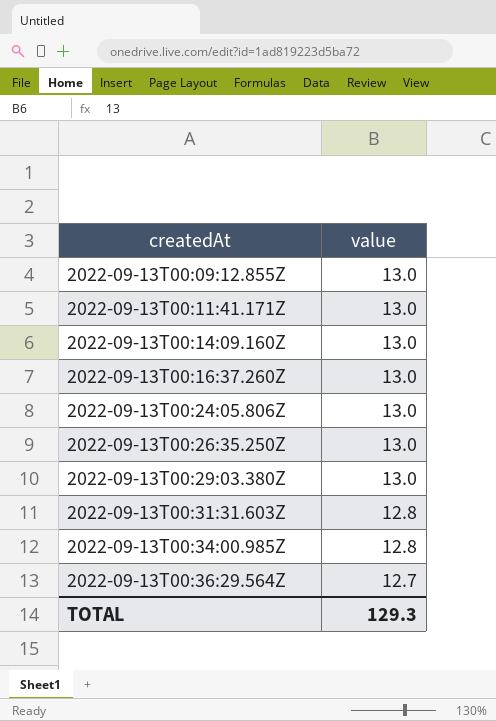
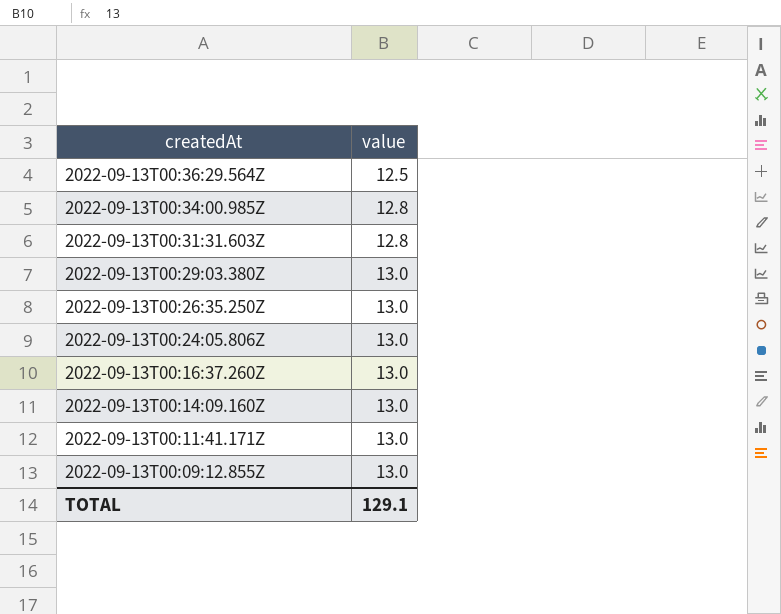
row order: createdAt ascending -> createdAt descending
2022-09-13T00:36:29.564Z | value: 12.7 -> 12.5
TOTAL | value: 129.3 -> 129.1

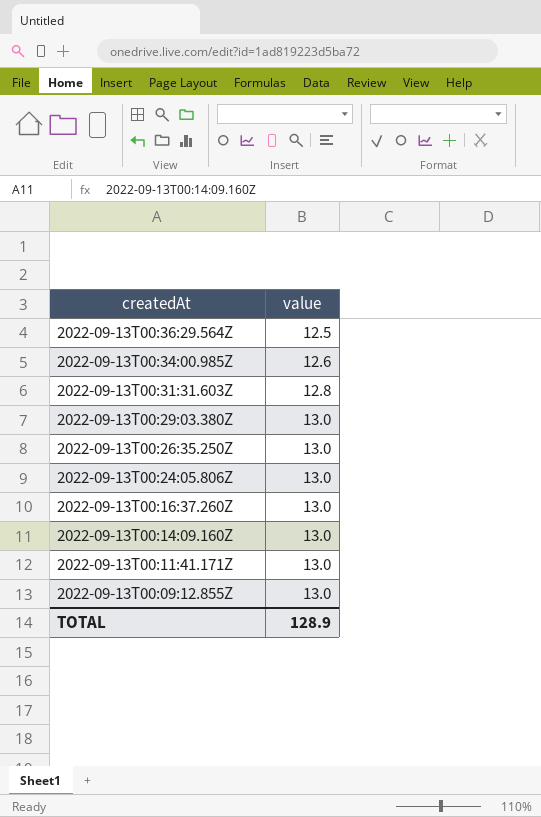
2022-09-13T00:34:00.985Z | value: 12.8 -> 12.6
TOTAL | value: 129.1 -> 128.9

